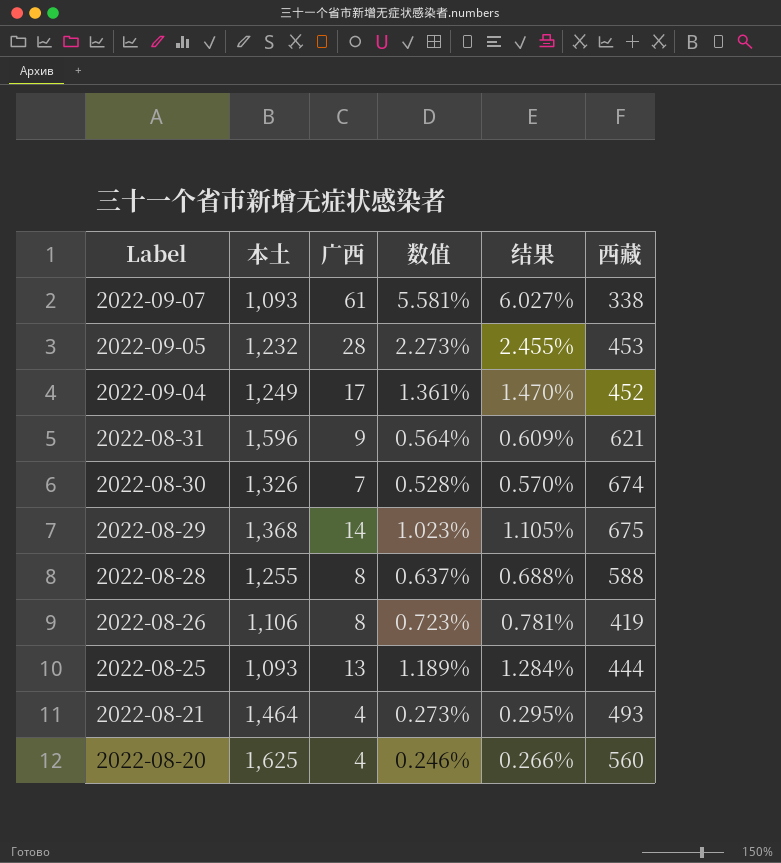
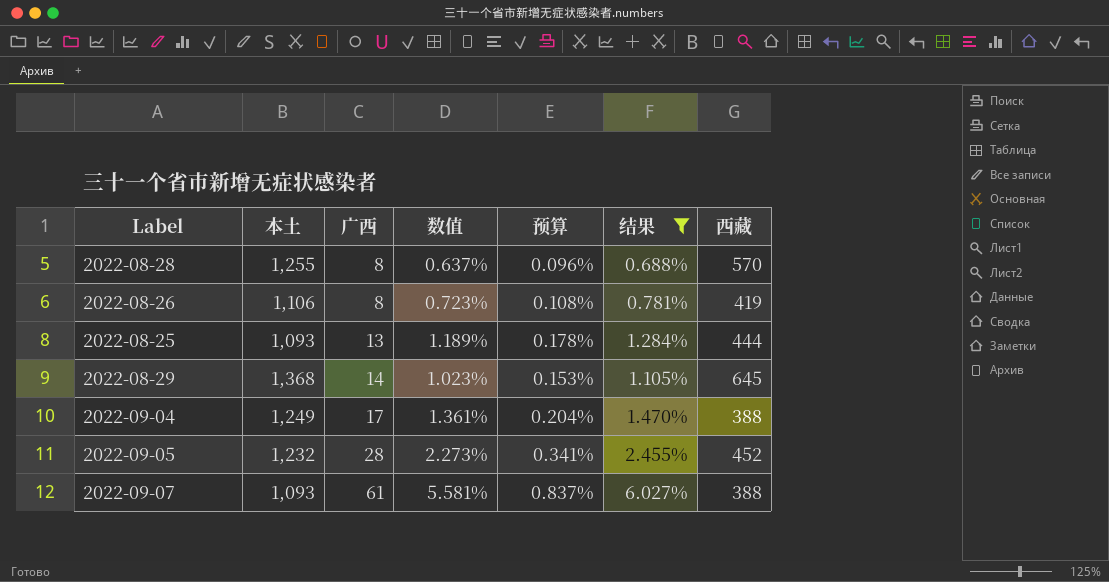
filter: none -> 结果 >= 0.688%
row order: Label descending -> 广西 ascending
column 预算 | formula: none -> [数值] * 0.15
2022-08-28 | 西藏: 588 -> 570
2022-08-29 | 西藏: 675 -> 645
2022-09-04 | 西藏: 452 -> 388
2022-09-05 | 西藏: 453 -> 452
2022-09-07 | 西藏: 338 -> 388

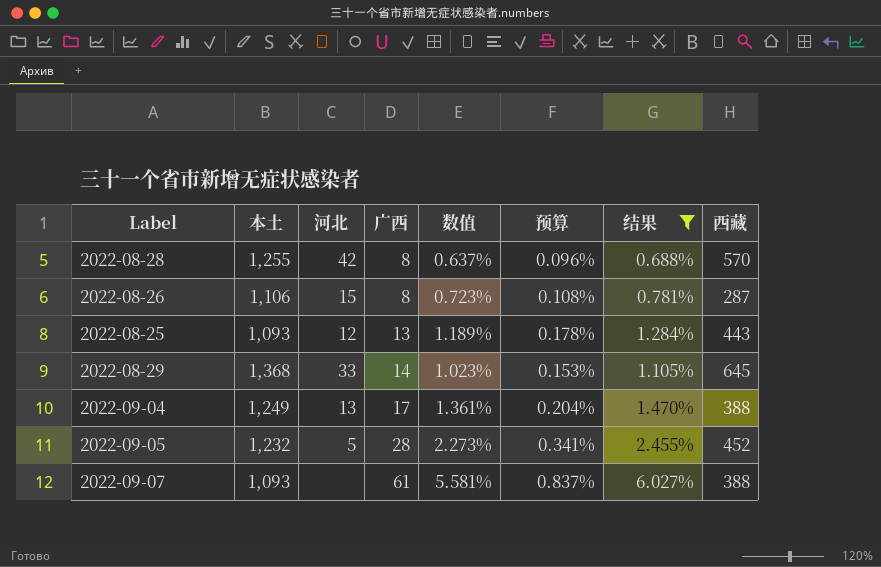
column 河北 | position: none -> 3
2022-08-26 | 西藏: 419 -> 287
2022-08-25 | 西藏: 444 -> 443

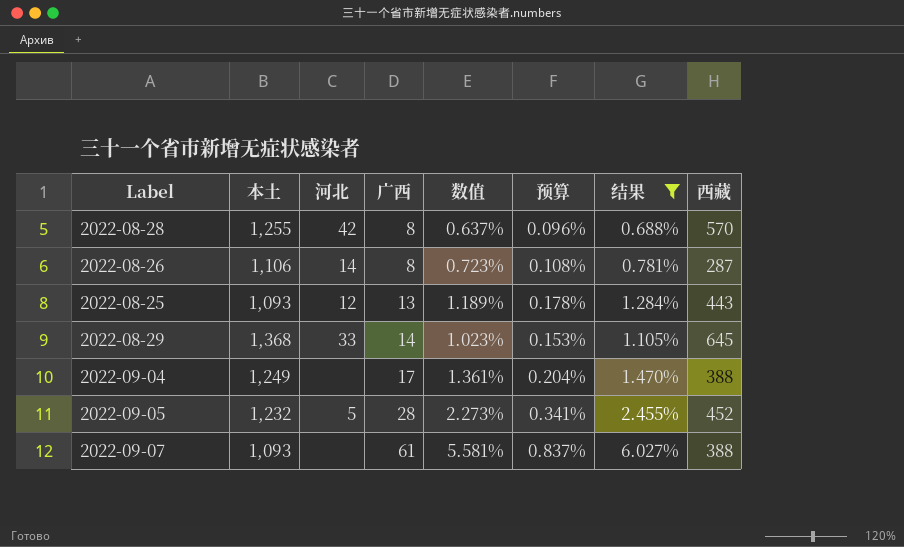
2022-08-26 | 河北: 15 -> 14
2022-09-04 | 河北: 13 -> none

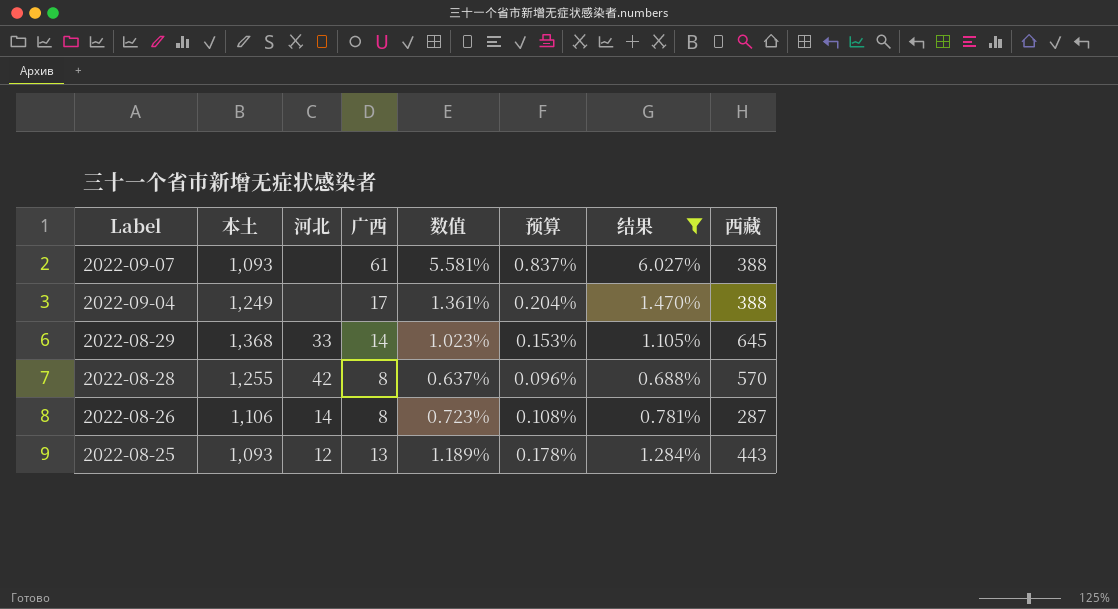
row order: 广西 ascending -> Label descending
row 2022-09-05: 1,232 | 5 | 28 | 2.273% | 0.341% | 2.455% | 452 -> none

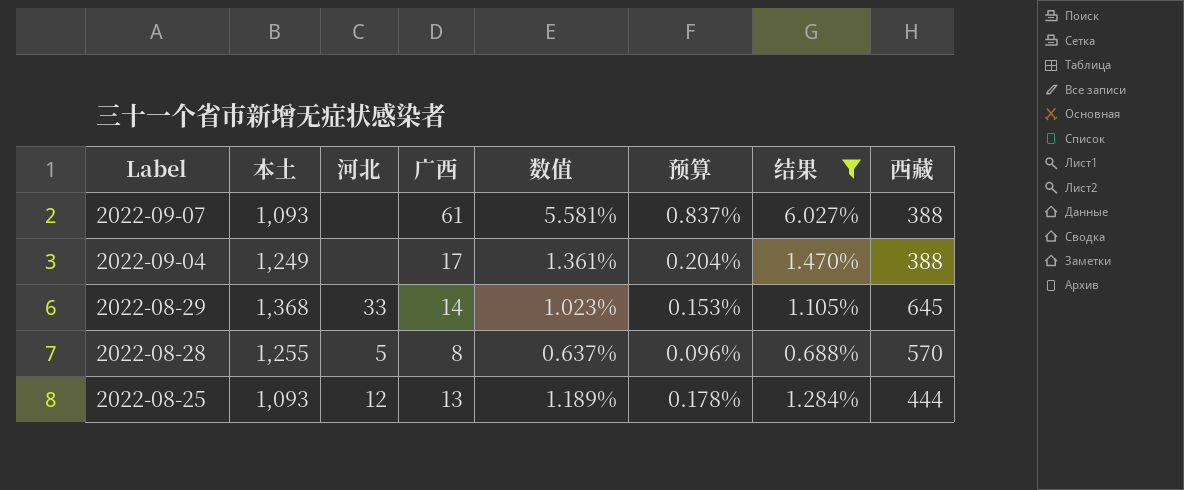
row 2022-08-26: 1,106 | 14 | 8 | 0.723% | 0.108% | 0.781% | 287 -> none
2022-08-28 | 河北: 42 -> 5
2022-08-25 | 西藏: 443 -> 444

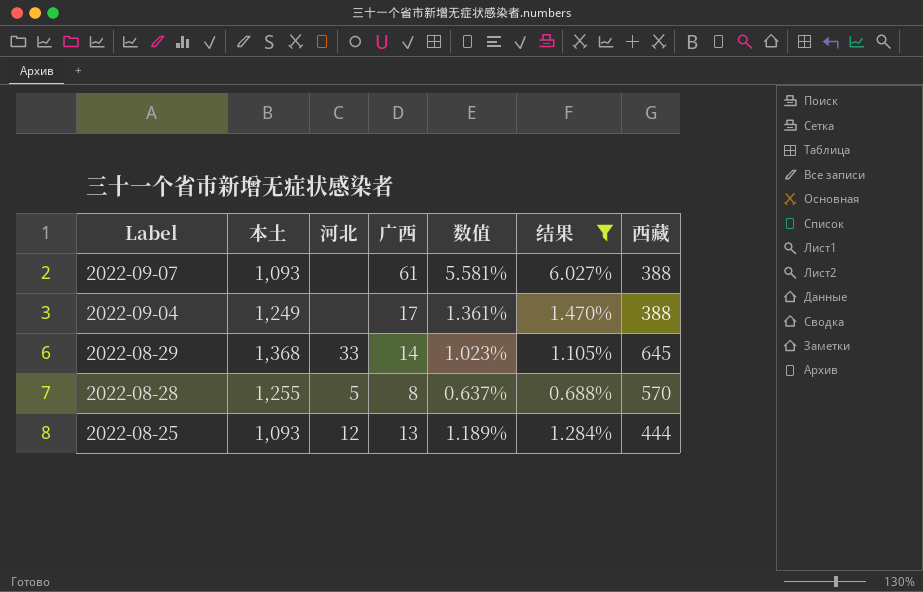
column 预算 | formula: [数值] * 0.15 -> none

